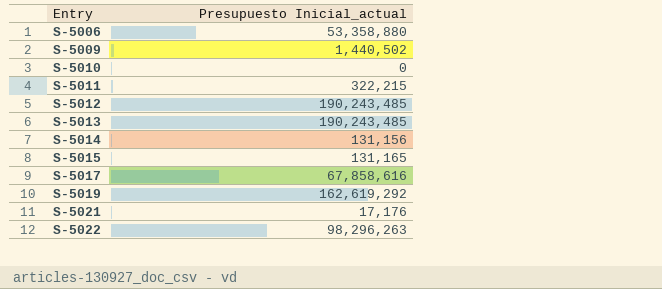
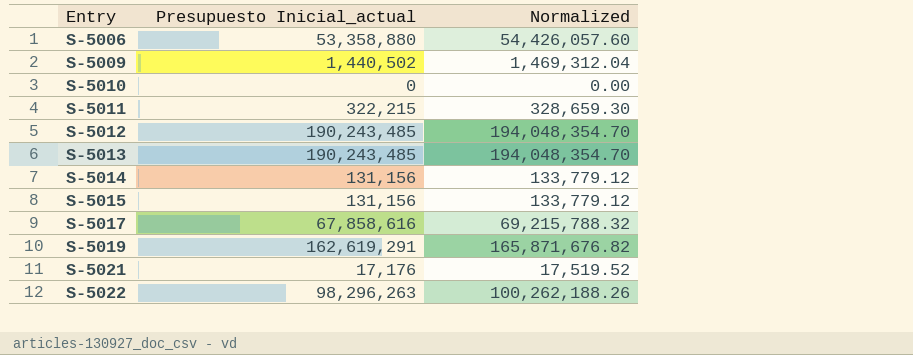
column Normalized | formula: none -> [Presupuesto Inicial_actual] * 1.02
S-5015 | Presupuesto Inicial_actual: 131,165 -> 131,156
S-5019 | Presupuesto Inicial_actual: 162,619,292 -> 162,619,291

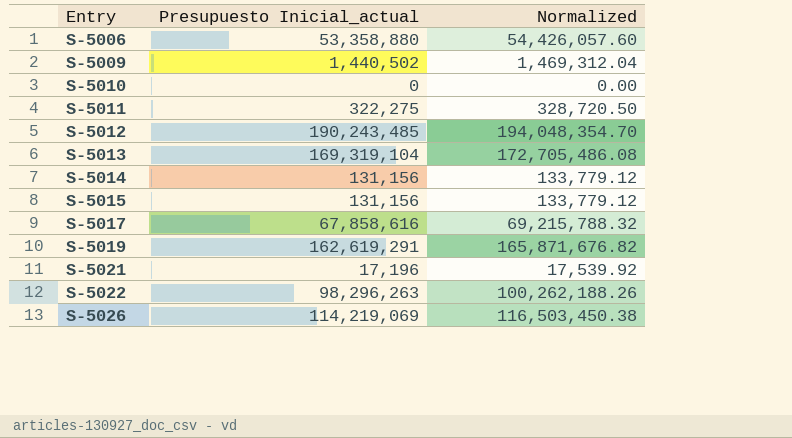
S-5011 | Presupuesto Inicial_actual: 322,215 -> 322,275
S-5011 | Normalized: 328,659.30 -> 328,720.50
S-5013 | Presupuesto Inicial_actual: 190,243,485 -> 169,319,104
S-5013 | Normalized: 194,048,354.70 -> 172,705,486.08
S-5021 | Presupuesto Inicial_actual: 17,176 -> 17,196
S-5021 | Normalized: 17,519.52 -> 17,539.92
row S-5026: none -> 114,219,069 | 116,503,450.38

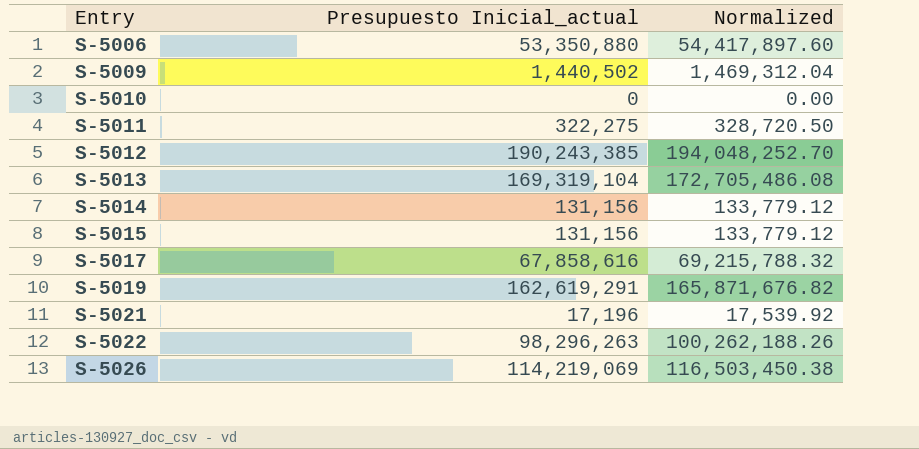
S-5006 | Presupuesto Inicial_actual: 53,358,880 -> 53,350,880
S-5006 | Normalized: 54,426,057.60 -> 54,417,897.60
S-5012 | Presupuesto Inicial_actual: 190,243,485 -> 190,243,385
S-5012 | Normalized: 194,048,354.70 -> 194,048,252.70

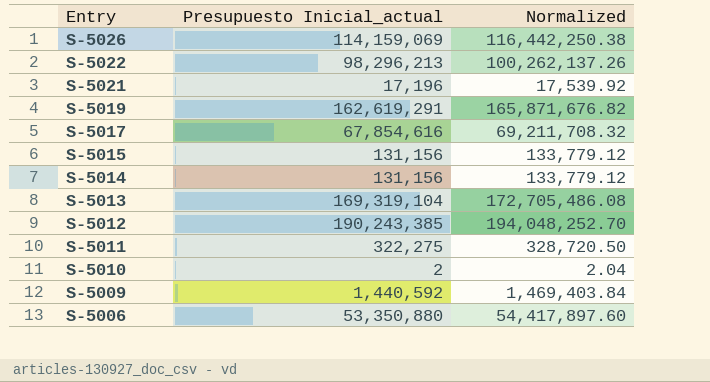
row order: Entry ascending -> Entry descending
S-5026 | Presupuesto Inicial_actual: 114,219,069 -> 114,159,069
S-5026 | Normalized: 116,503,450.38 -> 116,442,250.38
S-5022 | Presupuesto Inicial_actual: 98,296,263 -> 98,296,213
S-5022 | Normalized: 100,262,188.26 -> 100,262,137.26
S-5017 | Presupuesto Inicial_actual: 67,858,616 -> 67,854,616
S-5017 | Normalized: 69,215,788.32 -> 69,211,708.32
S-5010 | Presupuesto Inicial_actual: 0 -> 2
S-5010 | Normalized: 0.00 -> 2.04
S-5009 | Presupuesto Inicial_actual: 1,440,502 -> 1,440,592
S-5009 | Normalized: 1,469,312.04 -> 1,469,403.84

